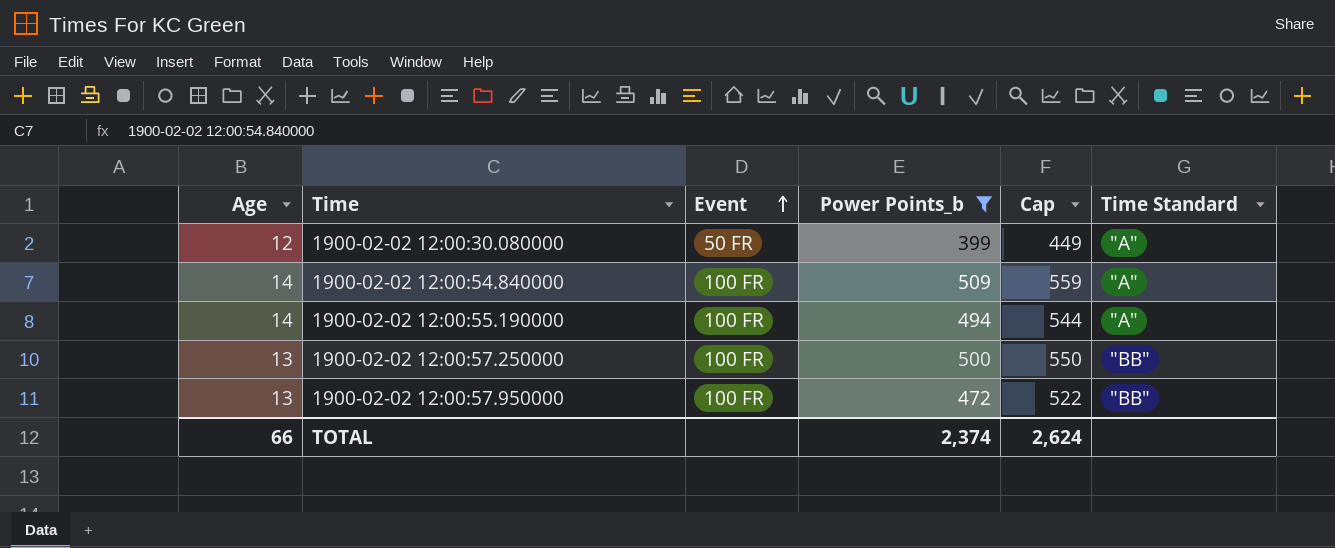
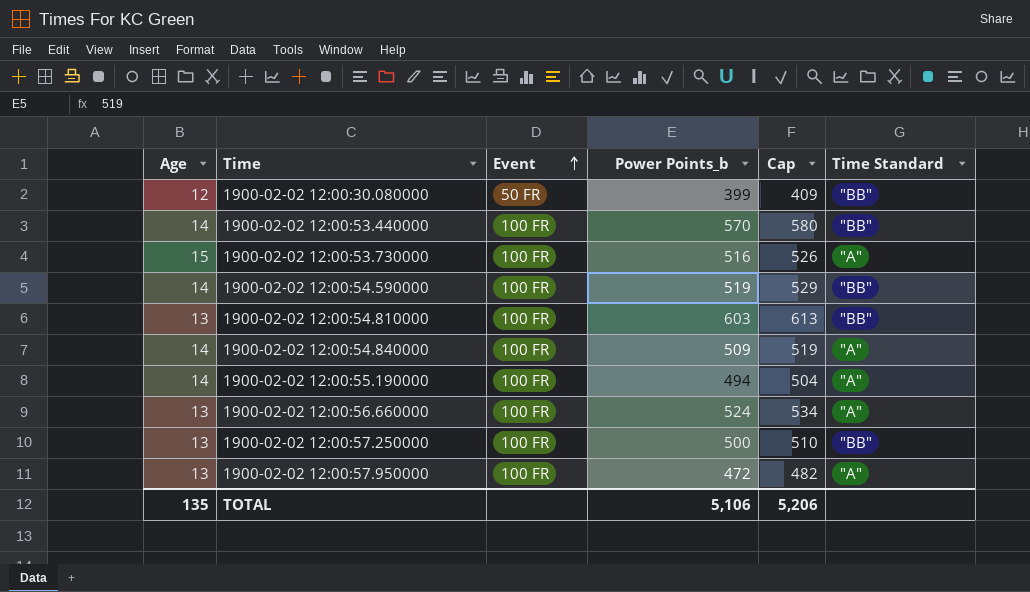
filter: Power Points_b <= 509 -> none
column Cap | formula: [Power Points_b] + 50 -> [Power Points_b] + 10
1900-02-02 12:00:30.080000 | Time Standard: "A" -> "BB"
1900-02-02 12:00:57.950000 | Time Standard: "BB" -> "A"
TOTAL | Age: 66 -> 135
TOTAL | Power Points_b: 2,374 -> 5,106
TOTAL | Cap: 2,624 -> 5,206

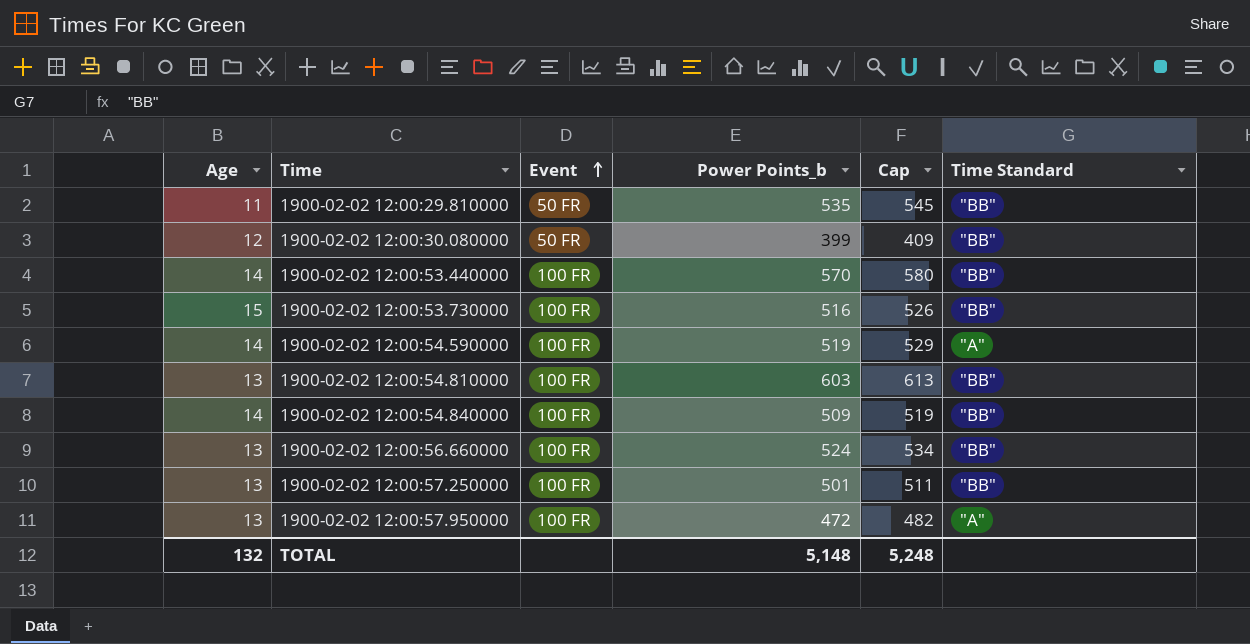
row 1900-02-02 12:00:55.190000: 14 | 100 FR | 494 | 504 | "A" -> none
row 1900-02-02 12:00:29.810000: none -> 11 | 50 FR | 535 | 545 | "BB"
1900-02-02 12:00:53.730000 | Time Standard: "A" -> "BB"
1900-02-02 12:00:54.590000 | Time Standard: "BB" -> "A"
1900-02-02 12:00:54.840000 | Time Standard: "A" -> "BB"
1900-02-02 12:00:56.660000 | Time Standard: "A" -> "BB"
1900-02-02 12:00:57.250000 | Power Points_b: 500 -> 501
1900-02-02 12:00:57.250000 | Cap: 510 -> 511
TOTAL | Age: 135 -> 132
TOTAL | Power Points_b: 5,106 -> 5,148
TOTAL | Cap: 5,206 -> 5,248

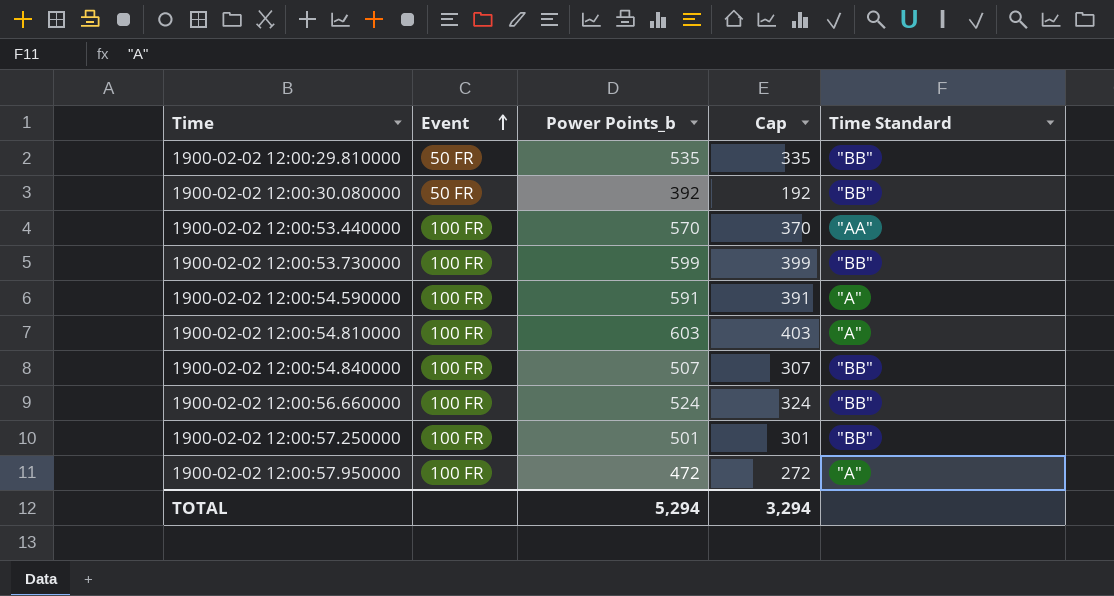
column Age | position: 1 -> none
column Cap | formula: [Power Points_b] + 10 -> [Power Points_b] - 200
1900-02-02 12:00:30.080000 | Power Points_b: 399 -> 392
1900-02-02 12:00:53.440000 | Time Standard: "BB" -> "AA"
1900-02-02 12:00:53.730000 | Power Points_b: 516 -> 599
1900-02-02 12:00:54.590000 | Power Points_b: 519 -> 591
1900-02-02 12:00:54.810000 | Time Standard: "BB" -> "A"
1900-02-02 12:00:54.840000 | Power Points_b: 509 -> 507
TOTAL | Power Points_b: 5,148 -> 5,294
TOTAL | Cap: 5,248 -> 3,294

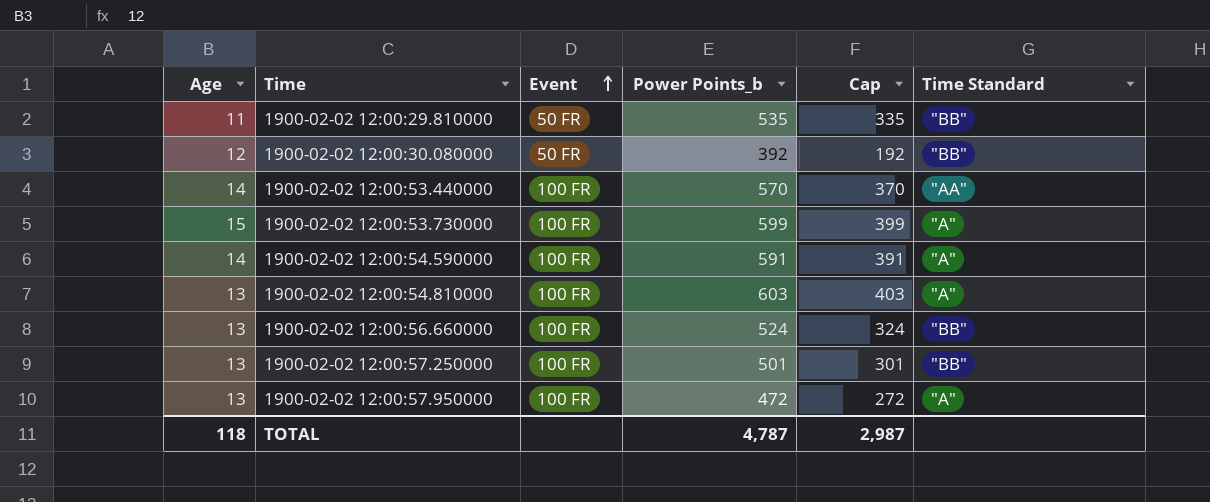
column Age | position: none -> 1
row 1900-02-02 12:00:54.840000: 100 FR | 507 | 307 | "BB" -> none
1900-02-02 12:00:53.730000 | Time Standard: "BB" -> "A"
TOTAL | Power Points_b: 5,294 -> 4,787
TOTAL | Cap: 3,294 -> 2,987

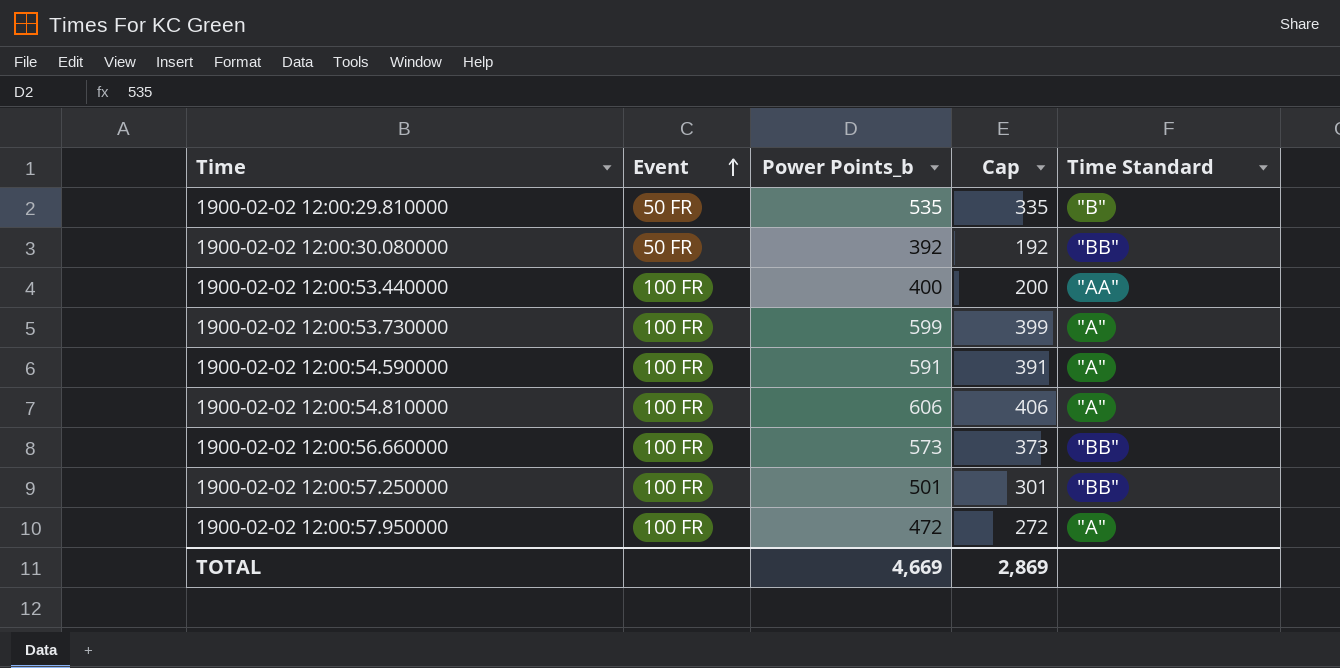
column Age | position: 1 -> none
1900-02-02 12:00:29.810000 | Time Standard: "BB" -> "B"
1900-02-02 12:00:53.440000 | Power Points_b: 570 -> 400
1900-02-02 12:00:53.440000 | Cap: 370 -> 200
1900-02-02 12:00:54.810000 | Power Points_b: 603 -> 606
1900-02-02 12:00:54.810000 | Cap: 403 -> 406
1900-02-02 12:00:56.660000 | Power Points_b: 524 -> 573
1900-02-02 12:00:56.660000 | Cap: 324 -> 373
TOTAL | Power Points_b: 4,787 -> 4,669
TOTAL | Cap: 2,987 -> 2,869

